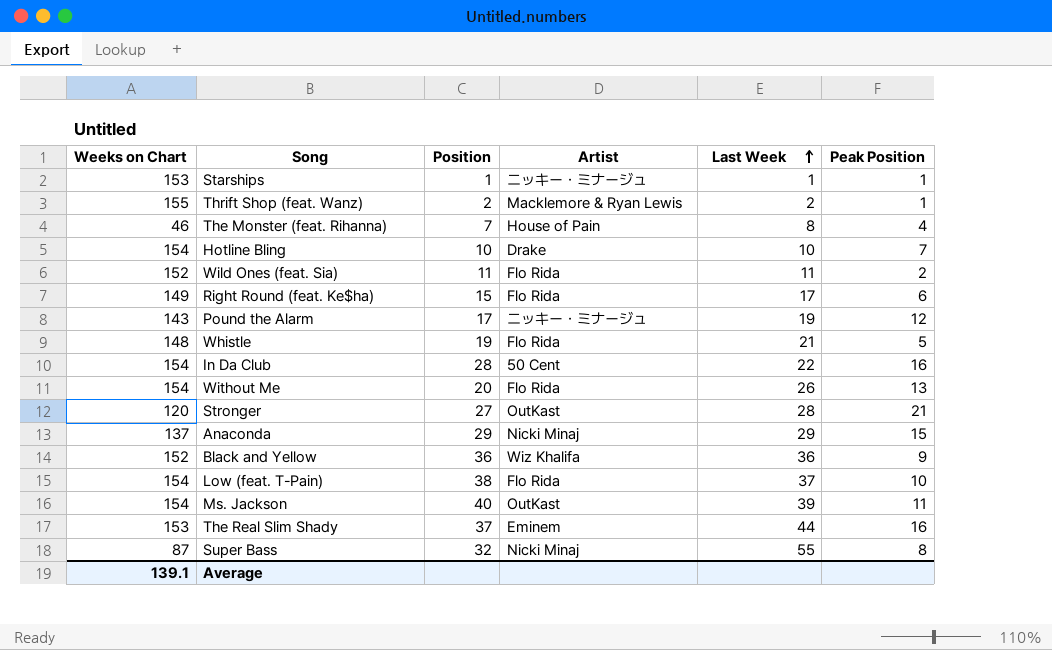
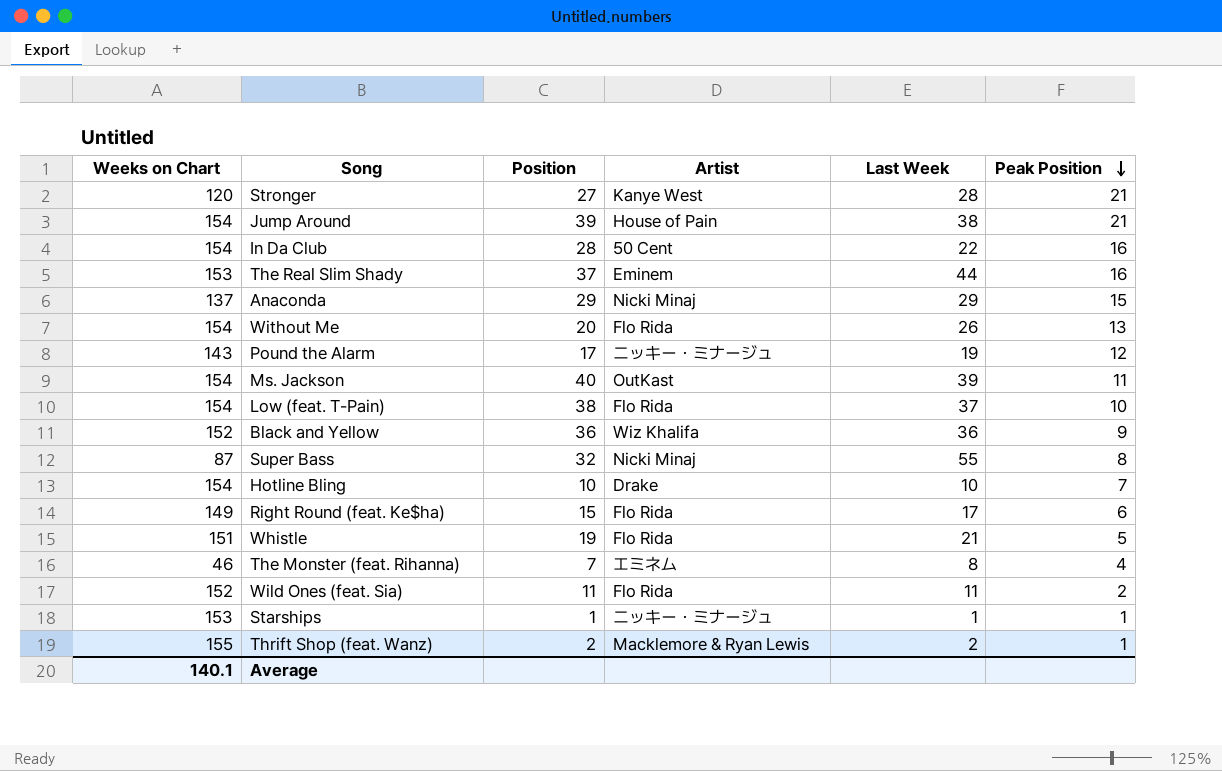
row order: Last Week ascending -> Peak Position descending
Stronger | Artist: OutKast -> Kanye West
row Jump Around: none -> 154 | 39 | House of Pain | 38 | 21
Whistle | Weeks on Chart: 148 -> 151
The Monster (feat. Rihanna) | Artist: House of Pain -> エミネム
Average | Weeks on Chart: 139.1 -> 140.1

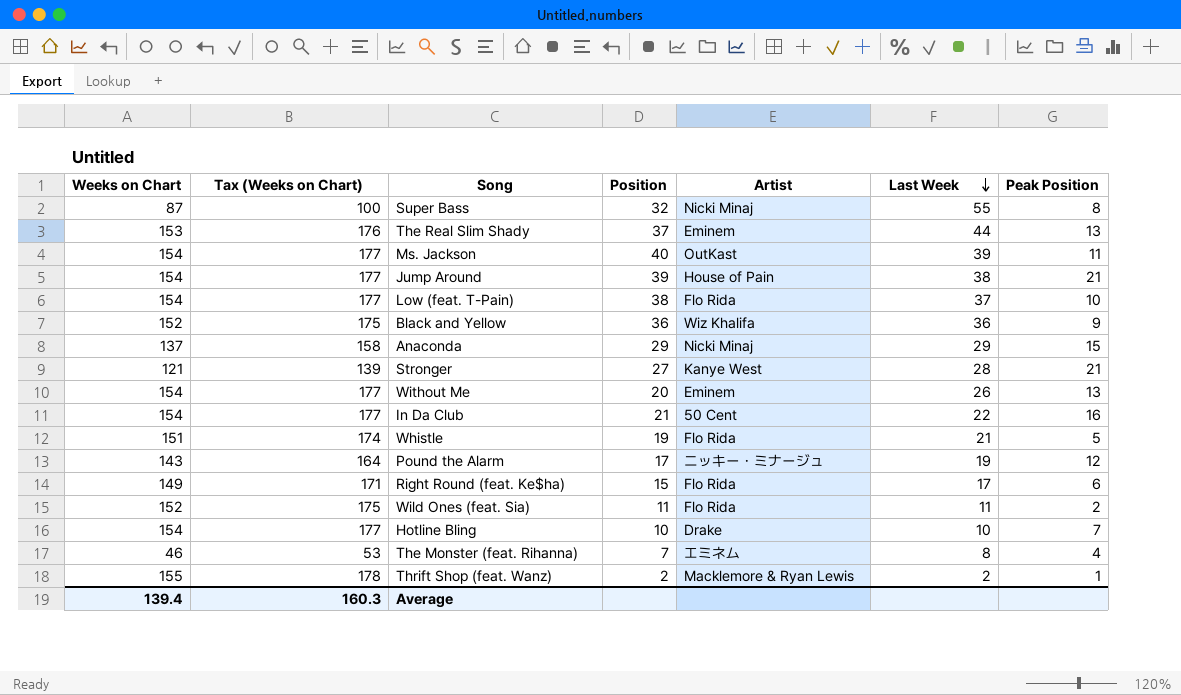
row order: Peak Position descending -> Last Week descending
column Tax (Weeks on Chart) | formula: none -> [Weeks on Chart] * 1.15
row Starships: 153 | 1 | ニッキー・ミナージュ | 1 | 1 -> none
The Real Slim Shady | Peak Position: 16 -> 13
Stronger | Weeks on Chart: 120 -> 121
Without Me | Artist: Flo Rida -> Eminem
In Da Club | Position: 28 -> 21
Average | Weeks on Chart: 140.1 -> 139.4

